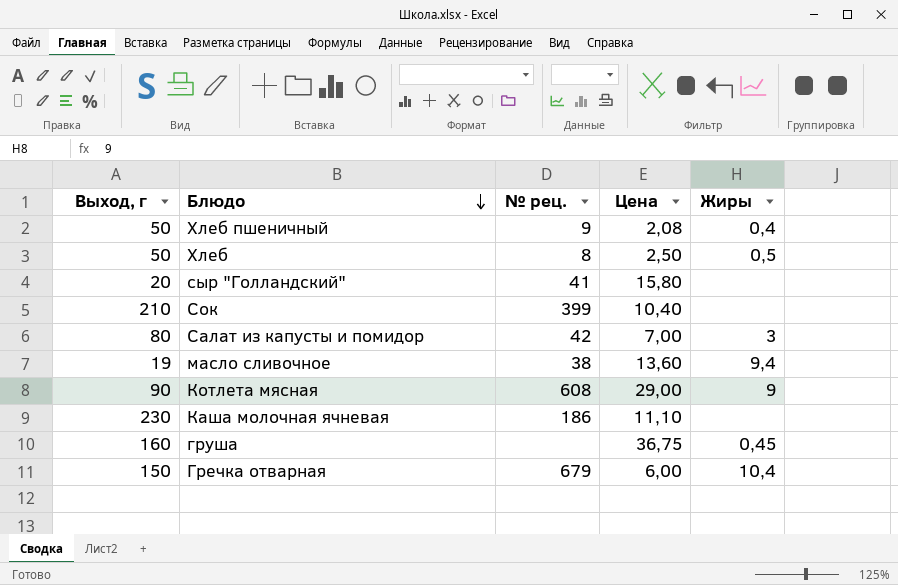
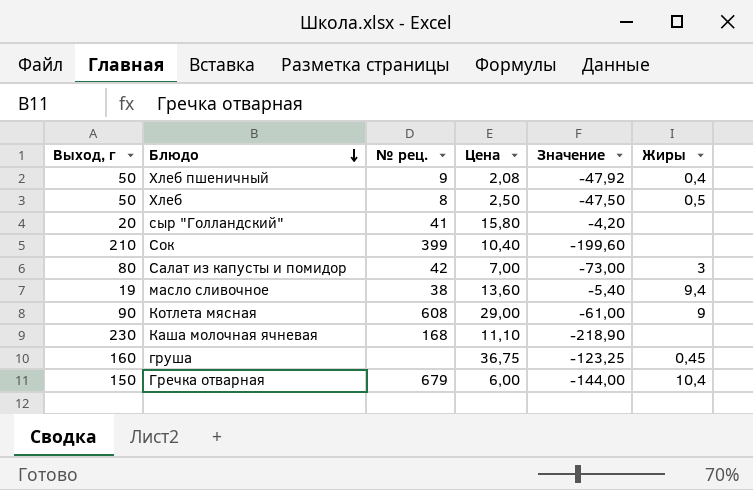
column Значение | formula: none -> [Цена] - [Выход, г]
Каша молочная ячневая | № рец.: 186 -> 168

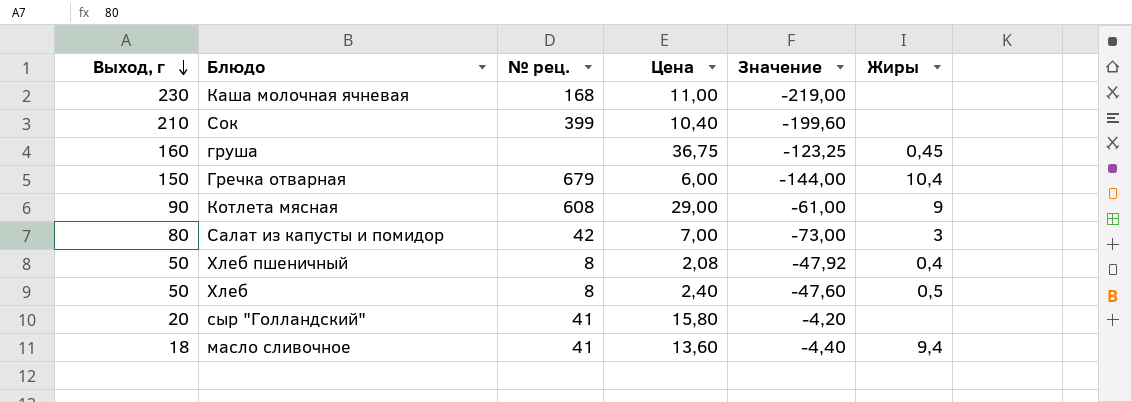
row order: Блюдо descending -> Выход, г descending
Каша молочная ячневая | Цена: 11,10 -> 11,00
Каша молочная ячневая | Значение: -218,90 -> -219,00
Хлеб пшеничный | № рец.: 9 -> 8
Хлеб | Цена: 2,50 -> 2,40
Хлеб | Значение: -47,50 -> -47,60
масло сливочное | Выход, г: 19 -> 18
масло сливочное | № рец.: 38 -> 41
масло сливочное | Значение: -5,40 -> -4,40

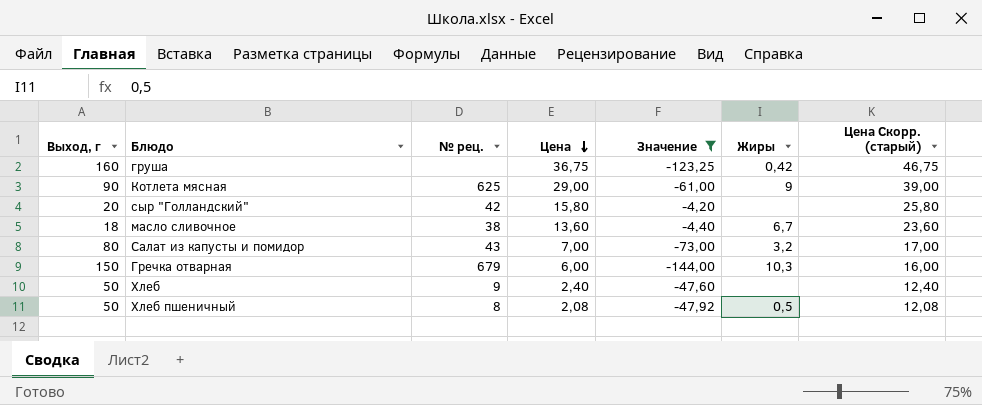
filter: none -> Значение >= -144,00
row order: Выход, г descending -> Цена descending
column Цена Скорр. (старый) | formula: none -> [Цена] + 10
груша | Жиры: 0,45 -> 0,42
Котлета мясная | № рец.: 608 -> 625
сыр "Голландский" | № рец.: 41 -> 42
масло сливочное | № рец.: 41 -> 38
масло сливочное | Жиры: 9,4 -> 6,7
Салат из капусты и помидор | № рец.: 42 -> 43
Салат из капусты и помидор | Жиры: 3 -> 3,2
Гречка отварная | Жиры: 10,4 -> 10,3
Хлеб | № рец.: 8 -> 9
Хлеб | Жиры: 0,5 -> none
Хлеб пшеничный | Жиры: 0,4 -> 0,5

